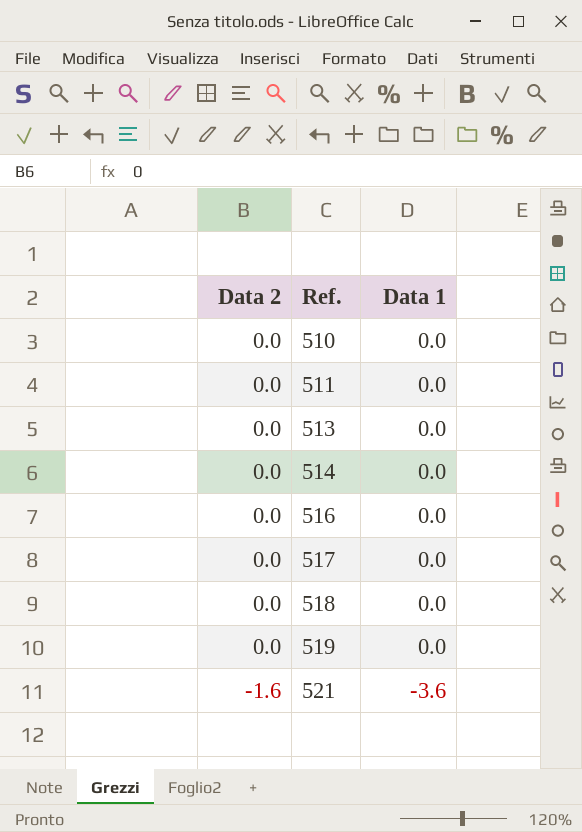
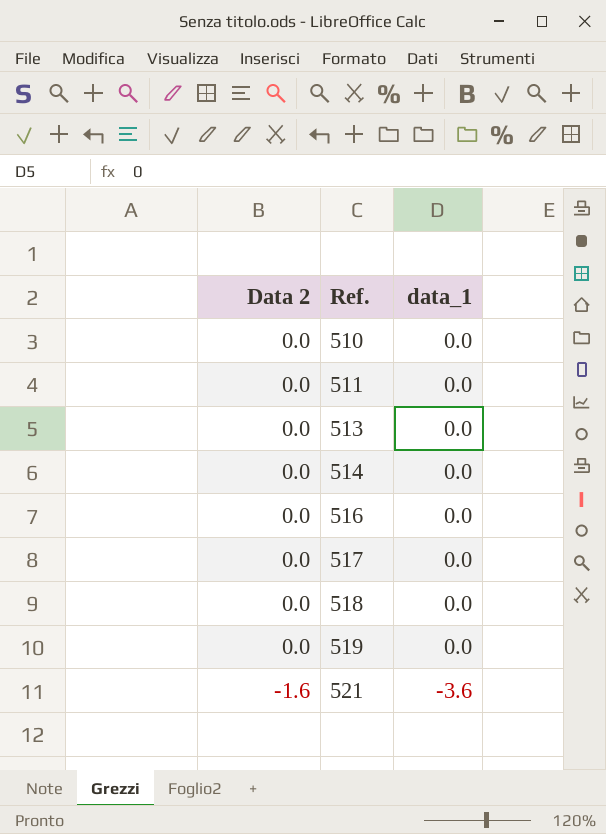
column name: Data 1 -> data_1

